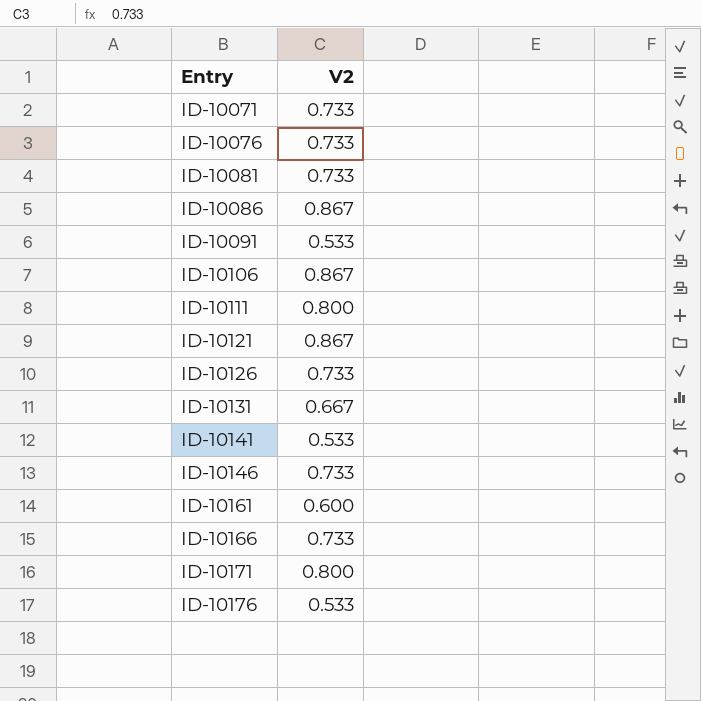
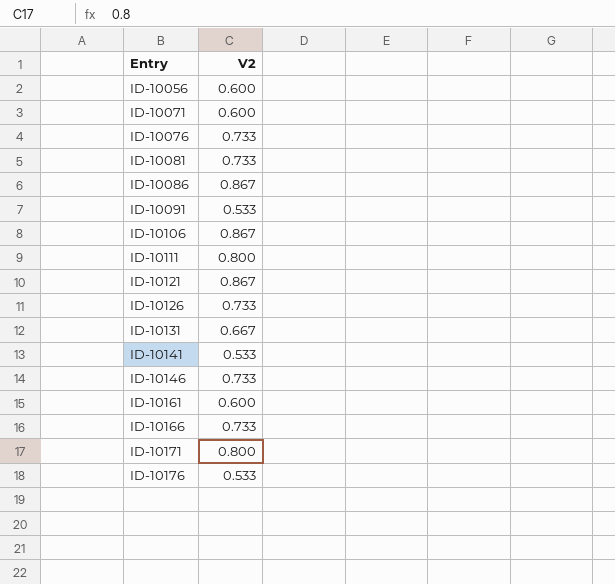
row ID-10056: none -> 0.600
ID-10071 | V2: 0.733 -> 0.600

